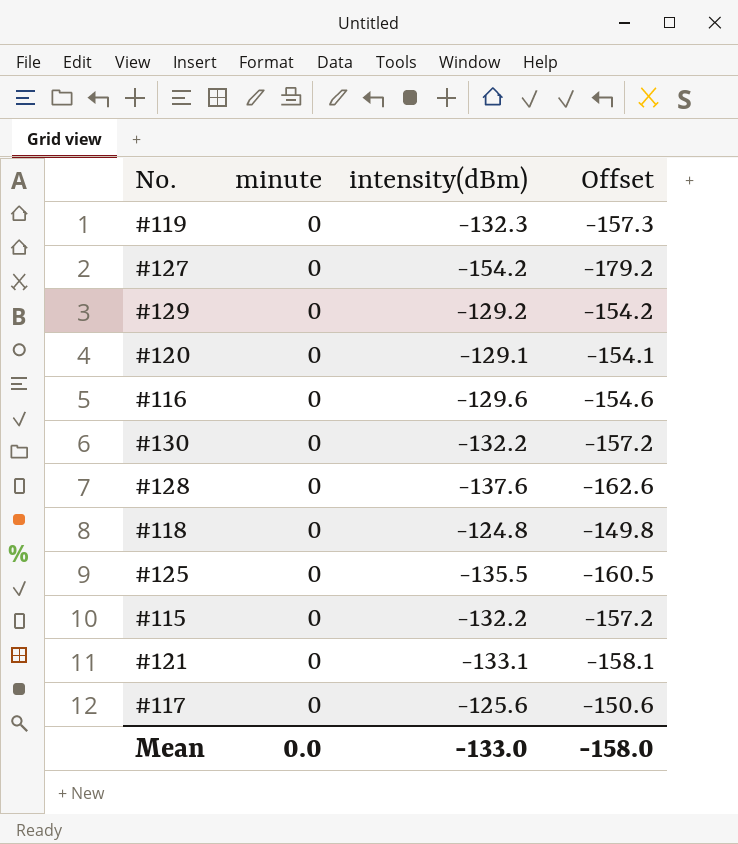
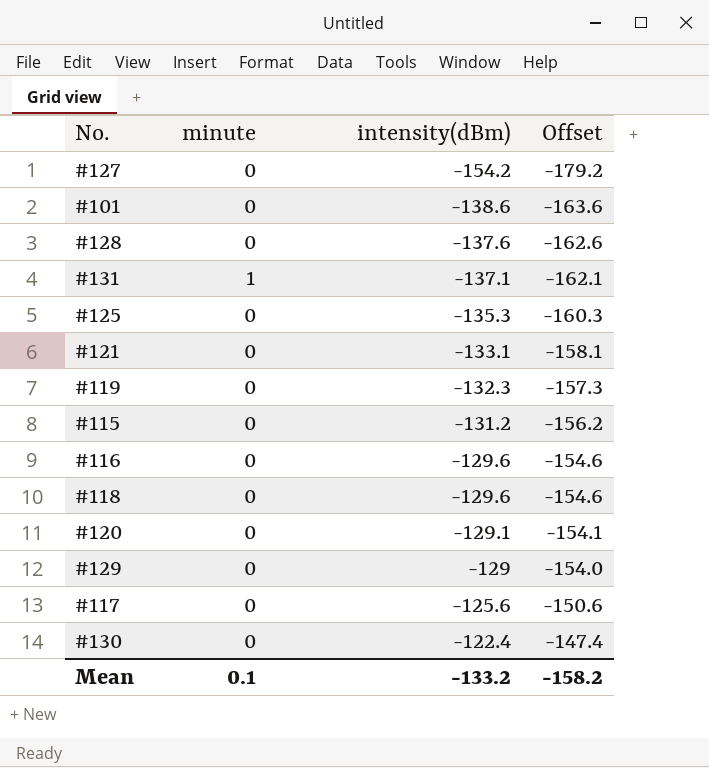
row order: none -> intensity(dBm) ascending
row #101: none -> 0 | -138.6 | -163.6
row #131: none -> 1 | -137.1 | -162.1
#125 | intensity(dBm): -135.5 -> -135.3
#125 | Offset: -160.5 -> -160.3
#115 | intensity(dBm): -132.2 -> -131.2
#115 | Offset: -157.2 -> -156.2
#118 | intensity(dBm): -124.8 -> -129.6
#118 | Offset: -149.8 -> -154.6
#129 | intensity(dBm): -129.2 -> -129
#129 | Offset: -154.2 -> -154.0
#130 | intensity(dBm): -132.2 -> -122.4
#130 | Offset: -157.2 -> -147.4
Mean | minute: 0.0 -> 0.1
Mean | intensity(dBm): -133.0 -> -133.2
Mean | Offset: -158.0 -> -158.2

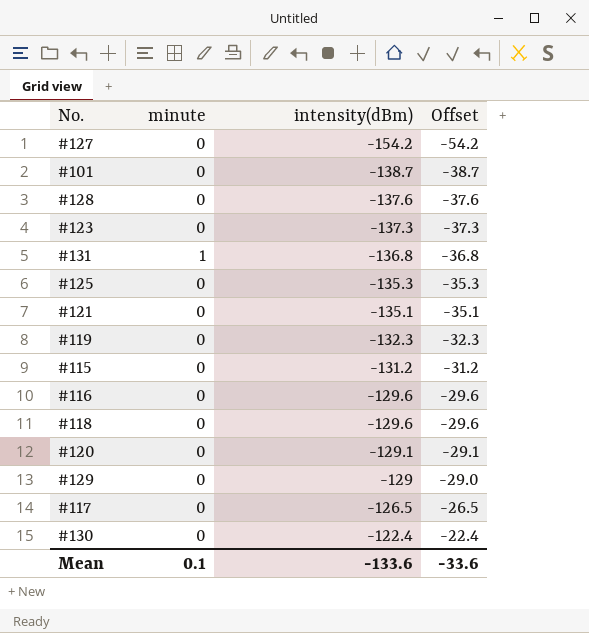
column Offset | formula: [intensity(dBm)] - 25 -> [intensity(dBm)] + 100
#101 | intensity(dBm): -138.6 -> -138.7
row #123: none -> 0 | -137.3 | -37.3
#131 | intensity(dBm): -137.1 -> -136.8
#121 | intensity(dBm): -133.1 -> -135.1
#117 | intensity(dBm): -125.6 -> -126.5
Mean | intensity(dBm): -133.2 -> -133.6
Mean | Offset: -158.2 -> -33.6

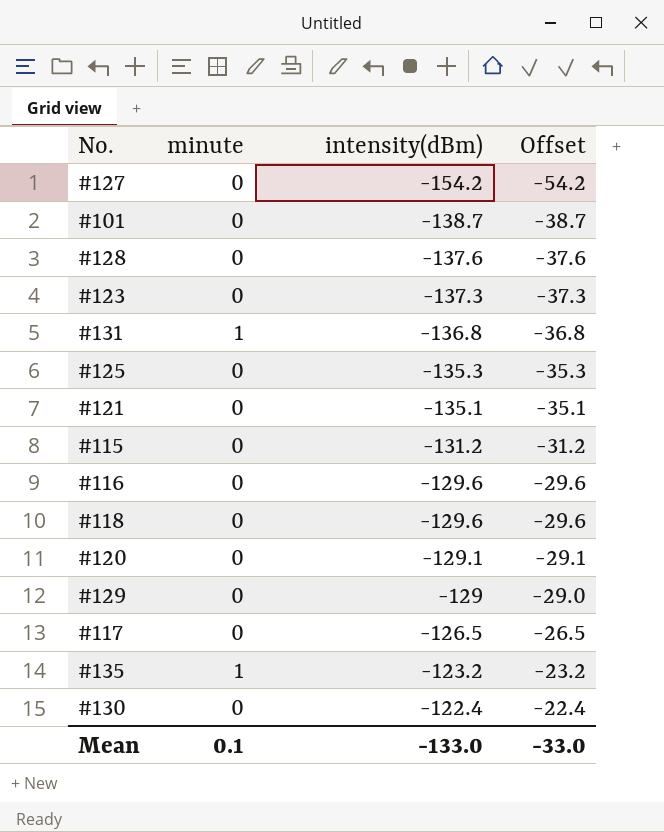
row #119: 0 | -132.3 | -32.3 -> none
row #135: none -> 1 | -123.2 | -23.2
Mean | intensity(dBm): -133.6 -> -133.0
Mean | Offset: -33.6 -> -33.0

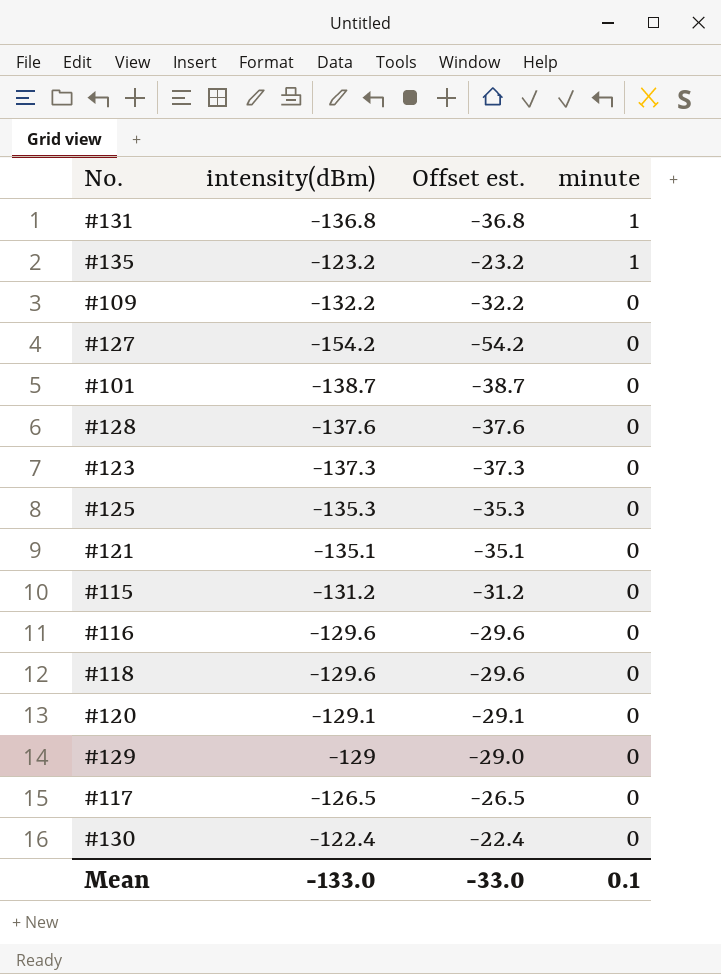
row order: intensity(dBm) ascending -> minute descending
column name: Offset -> Offset est.
column minute | position: 2 -> 4
row #109: none -> -132.2 | -32.2 | 0

